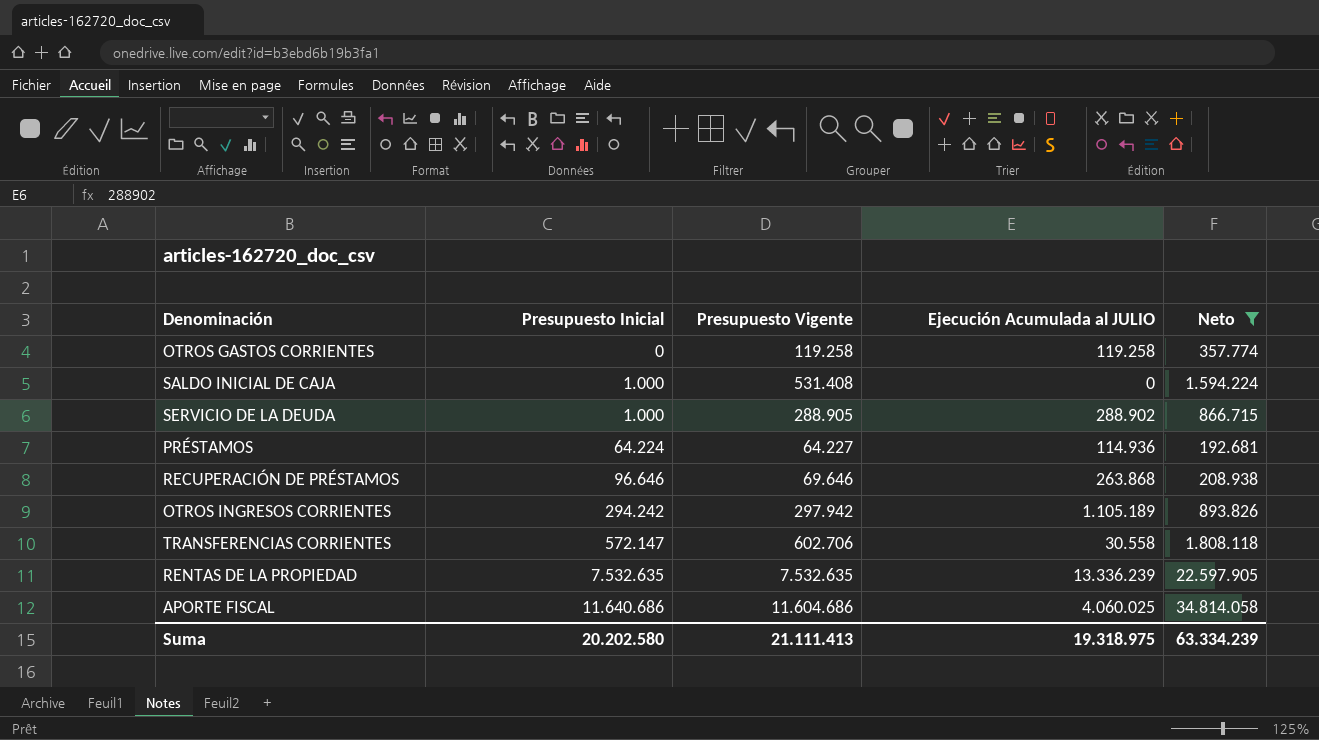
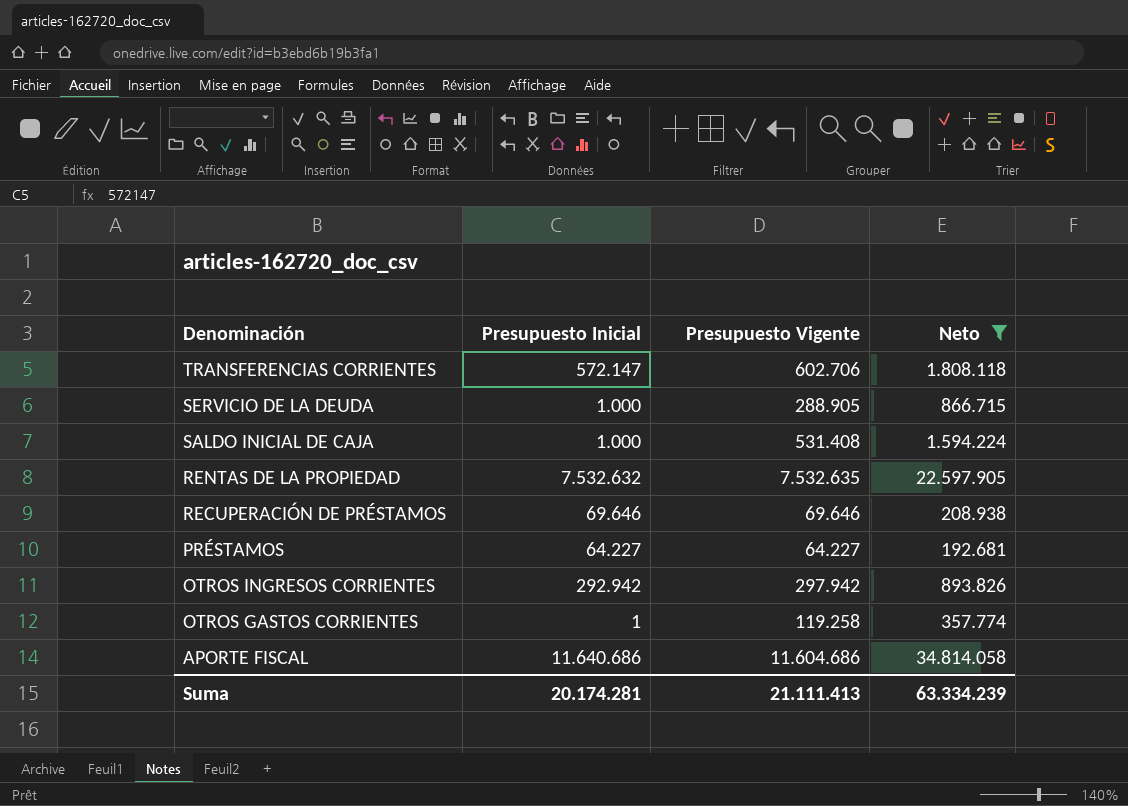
row order: Presupuesto Inicial ascending -> Denominación descending
column Ejecución Acumulada al JULIO | position: 4 -> none
RENTAS DE LA PROPIEDAD | Presupuesto Inicial: 7.532.635 -> 7.532.632
RECUPERACIÓN DE PRÉSTAMOS | Presupuesto Inicial: 96.646 -> 69.646
PRÉSTAMOS | Presupuesto Inicial: 64.224 -> 64.227
OTROS INGRESOS CORRIENTES | Presupuesto Inicial: 294.242 -> 292.942
OTROS GASTOS CORRIENTES | Presupuesto Inicial: 0 -> 1
Suma | Presupuesto Inicial: 20.202.580 -> 20.174.281

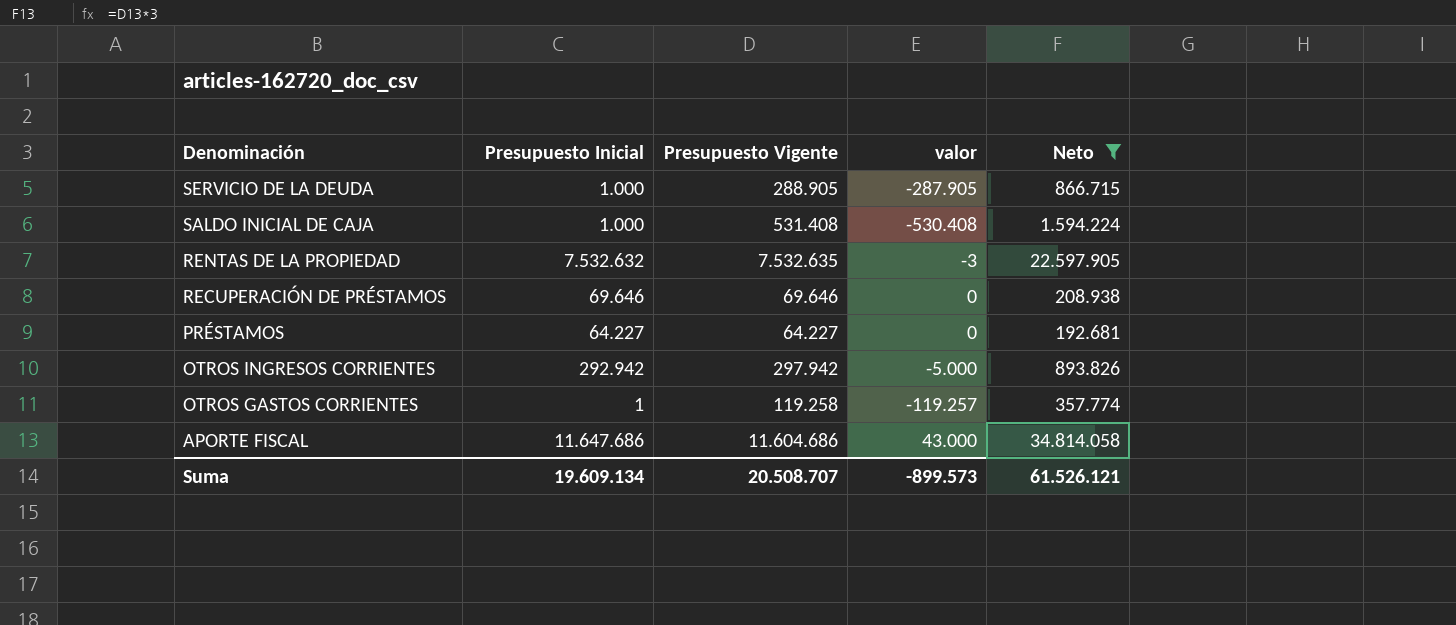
column valor | formula: none -> [Presupuesto Inicial] - [Presupuesto Vigente]
row TRANSFERENCIAS CORRIENTES: 572.147 | 602.706 | 1.808.118 -> none
APORTE FISCAL | Presupuesto Inicial: 11.640.686 -> 11.647.686
Suma | Presupuesto Inicial: 20.174.281 -> 19.609.134
Suma | Presupuesto Vigente: 21.111.413 -> 20.508.707
Suma | Neto: 63.334.239 -> 61.526.121

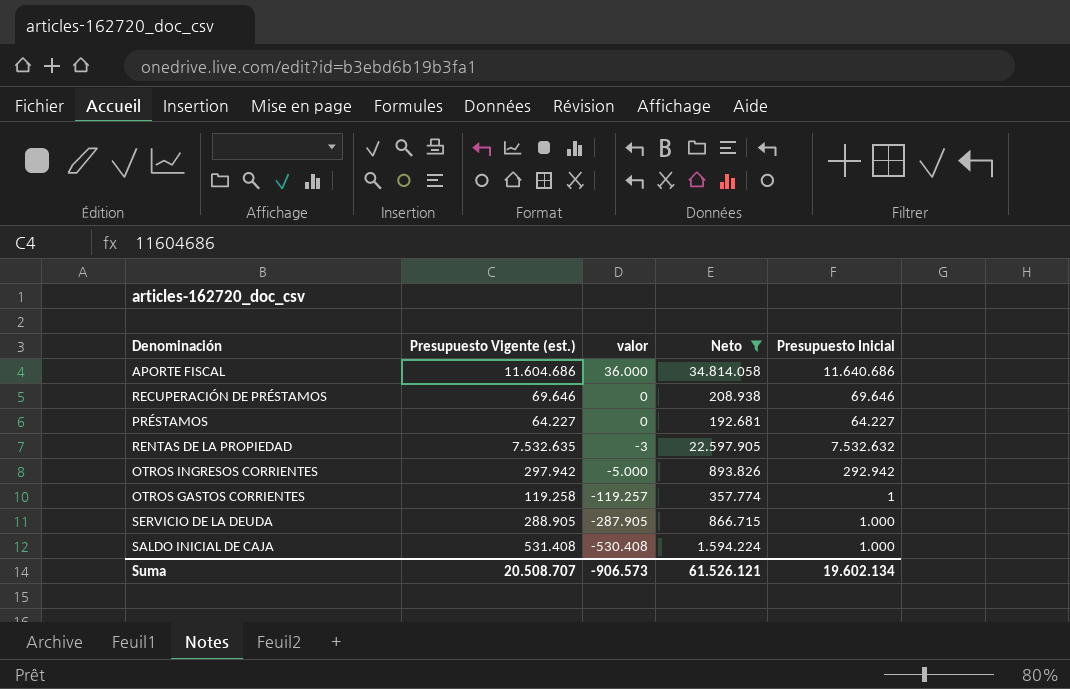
row order: Denominación descending -> valor descending
column name: Presupuesto Vigente -> Presupuesto Vigente (est.)
column Presupuesto Inicial | position: 2 -> 5
APORTE FISCAL | valor: 43.000 -> 36.000
APORTE FISCAL | Presupuesto Inicial: 11.647.686 -> 11.640.686
Suma | valor: -899.573 -> -906.573
Suma | Presupuesto Inicial: 19.609.134 -> 19.602.134

